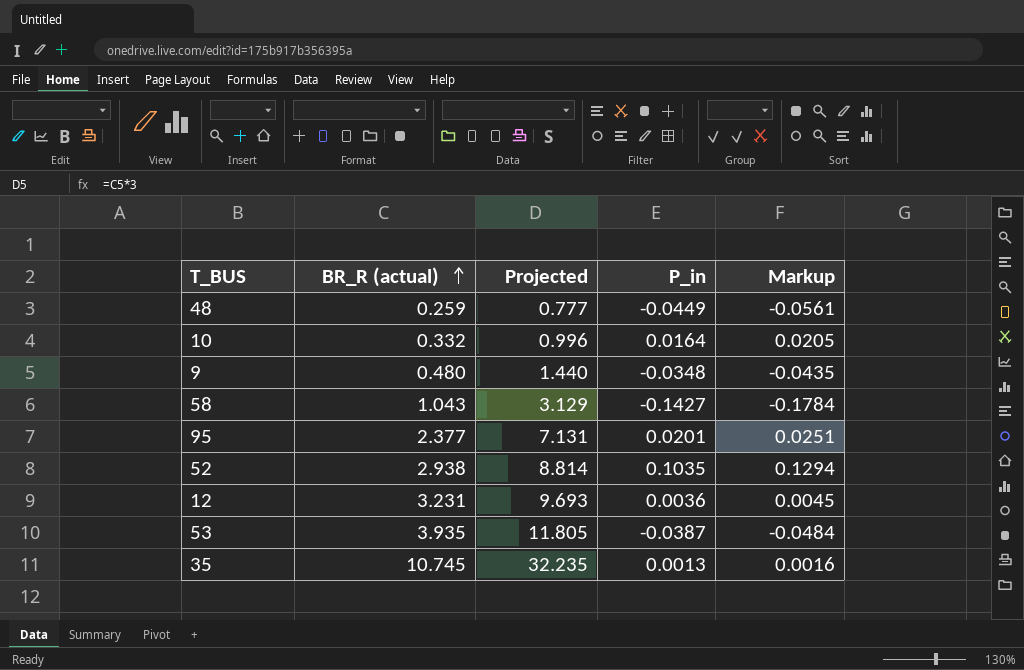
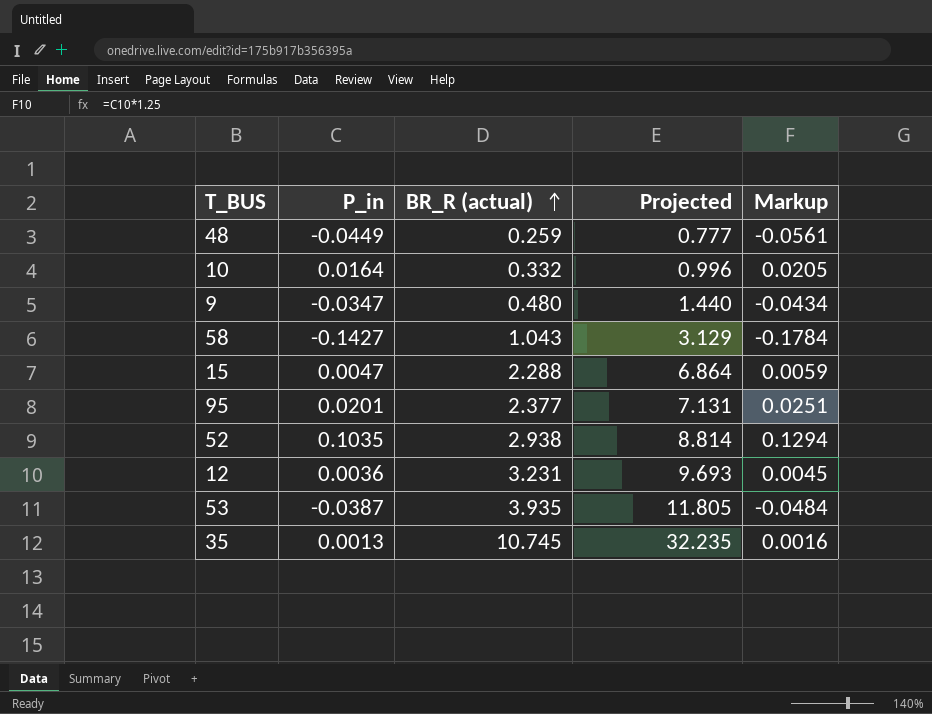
column P_in | position: 4 -> 2
9 | P_in: -0.0348 -> -0.0347
9 | Markup: -0.0435 -> -0.0434
row 15: none -> 0.0047 | 2.288 | 6.864 | 0.0059

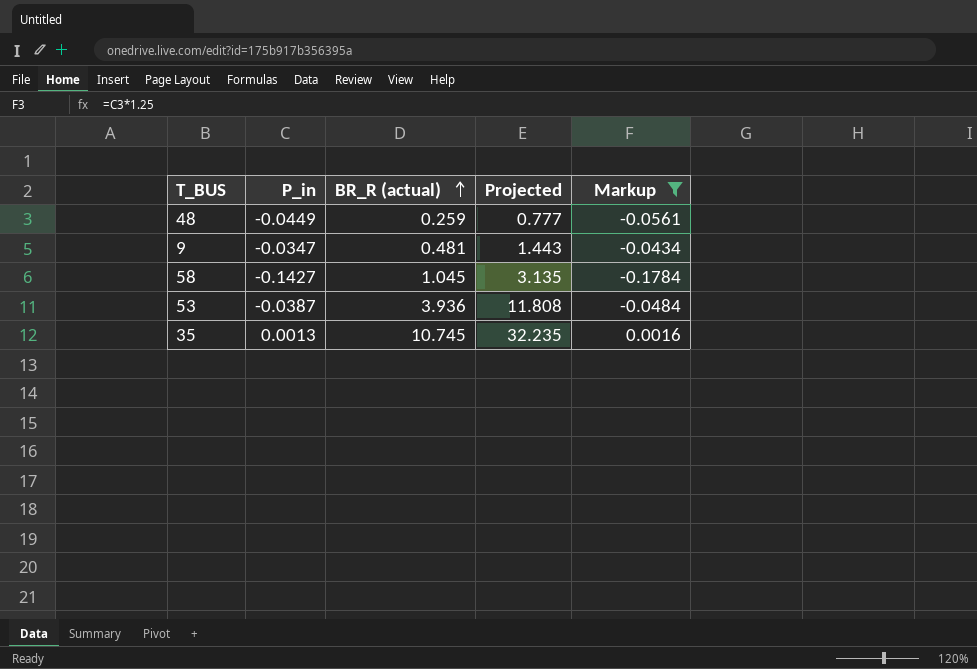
filter: none -> Markup <= 0.0016
9 | BR_R (actual): 0.480 -> 0.481
9 | Projected: 1.440 -> 1.443
58 | BR_R (actual): 1.043 -> 1.045
58 | Projected: 3.129 -> 3.135
53 | BR_R (actual): 3.935 -> 3.936
53 | Projected: 11.805 -> 11.808

